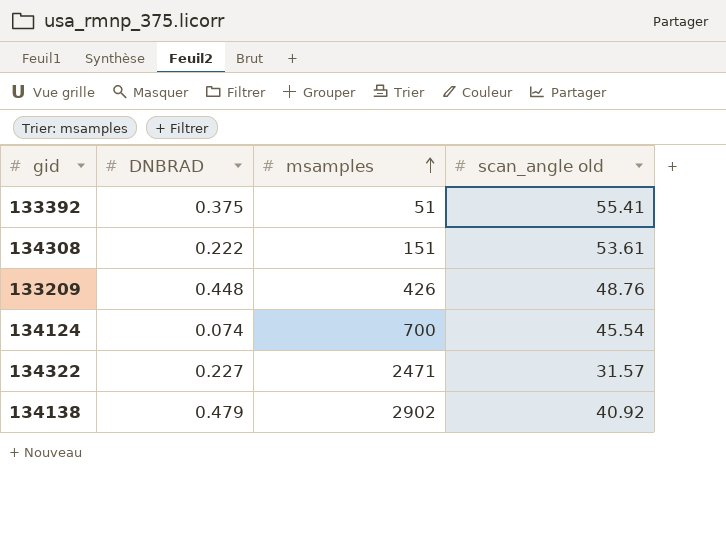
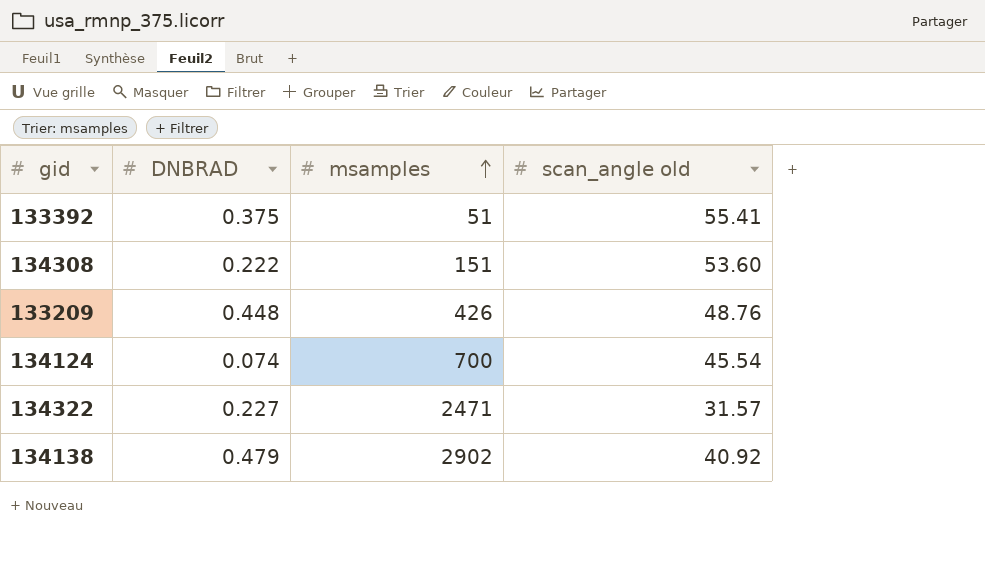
134308 | scan_angle old: 53.61 -> 53.60

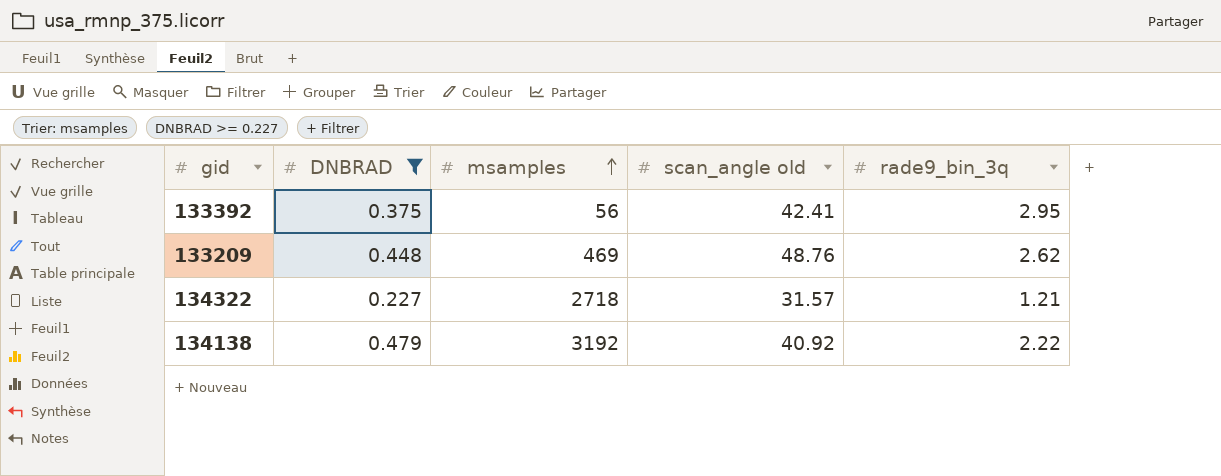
filter: none -> DNBRAD >= 0.227
column rade9_bin_3q | position: none -> 5
133392 | msamples: 51 -> 56
133392 | scan_angle old: 55.41 -> 42.41
133209 | msamples: 426 -> 469
134322 | msamples: 2471 -> 2718
134138 | msamples: 2902 -> 3192

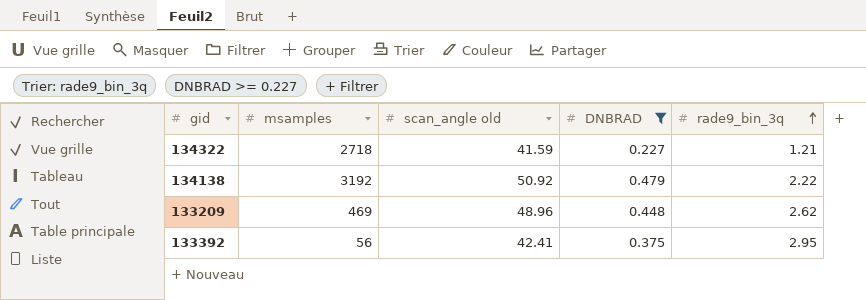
row order: msamples ascending -> rade9_bin_3q ascending
column DNBRAD | position: 2 -> 4
134322 | scan_angle old: 31.57 -> 41.59
134138 | scan_angle old: 40.92 -> 50.92
133209 | scan_angle old: 48.76 -> 48.96

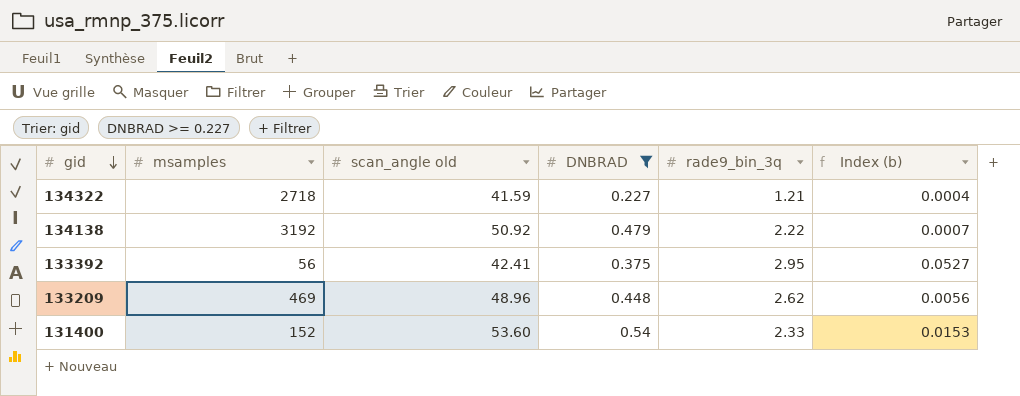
row order: rade9_bin_3q ascending -> gid descending
column Index (b) | formula: none -> [rade9_bin_3q] / [msamples]
row 131400: none -> 152 | 53.60 | 0.54 | 2.33 | 0.0153

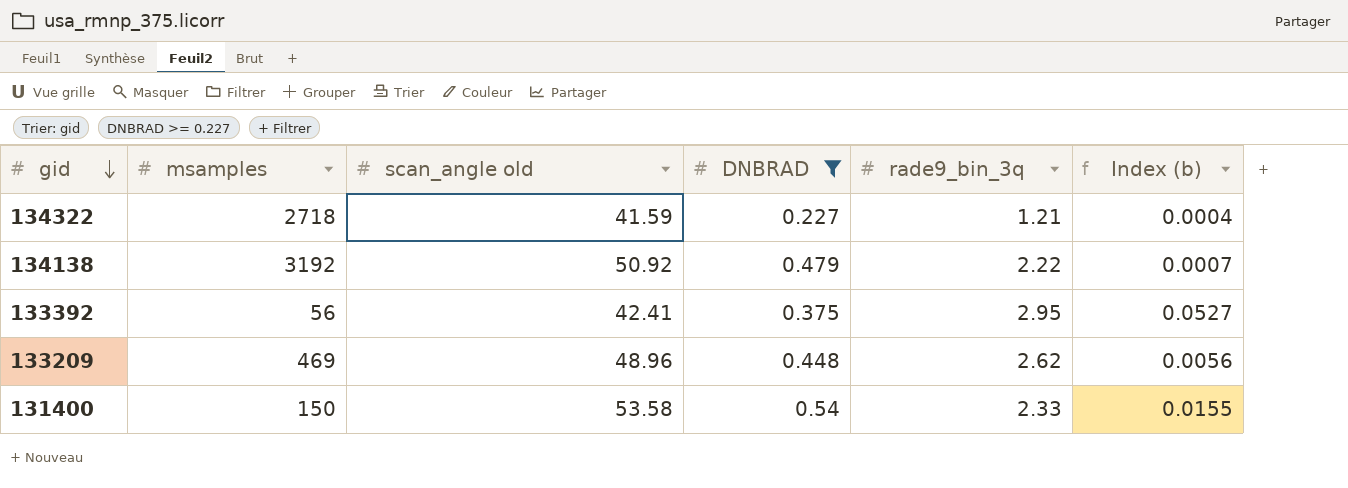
131400 | msamples: 152 -> 150
131400 | scan_angle old: 53.60 -> 53.58
131400 | Index (b): 0.0153 -> 0.0155

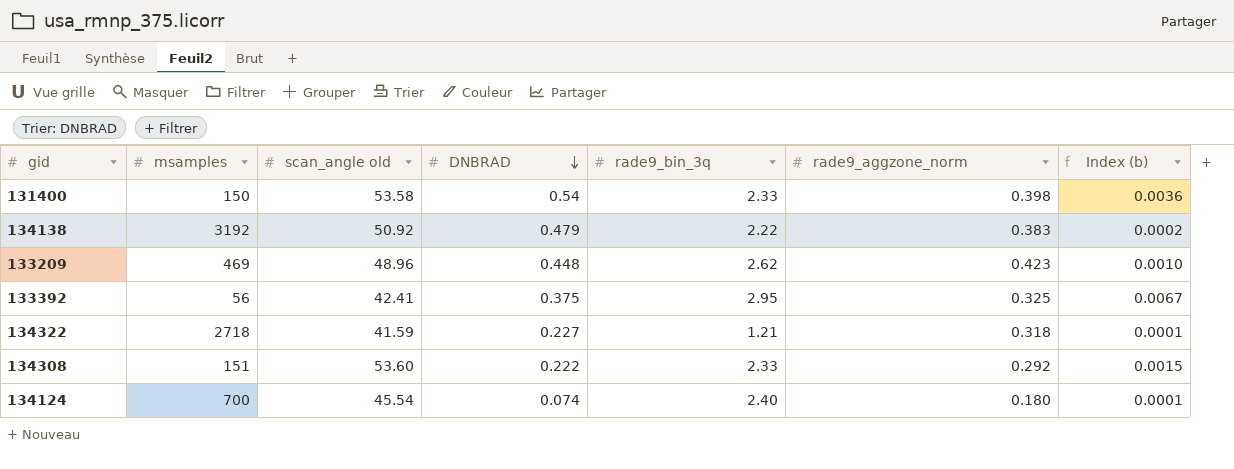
filter: DNBRAD >= 0.227 -> none
row order: gid descending -> DNBRAD descending
column rade9_aggzone_norm | position: none -> 6
column Index (b) | formula: [rade9_bin_3q] / [msamples] -> [DNBRAD] / [msamples]

